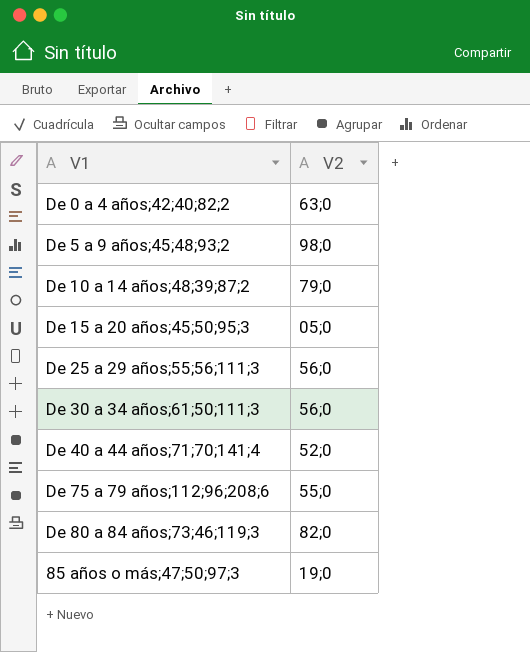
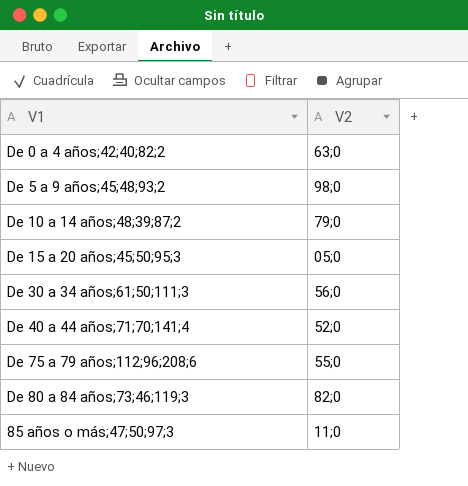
row De 25 a 29 años;55;56;111;3: 56;0 -> none
85 años o más;47;50;97;3 | V2: 19;0 -> 11;0

